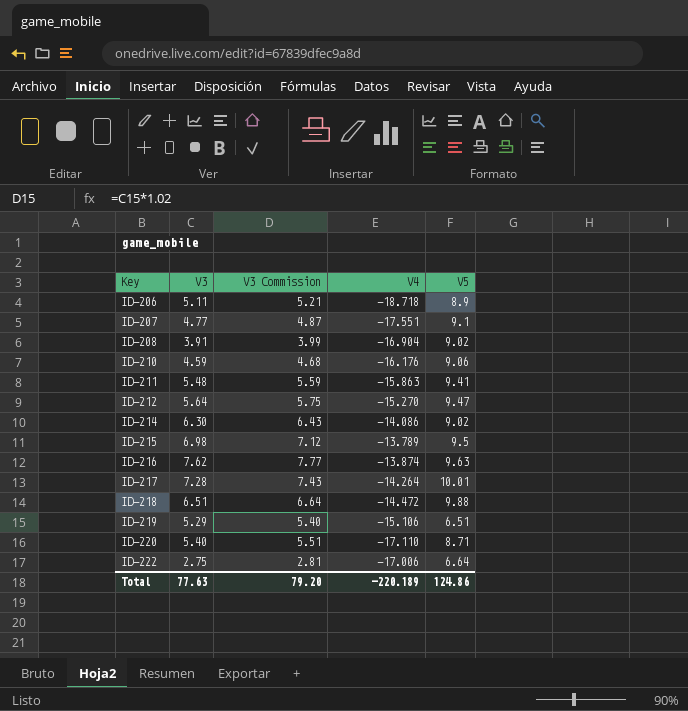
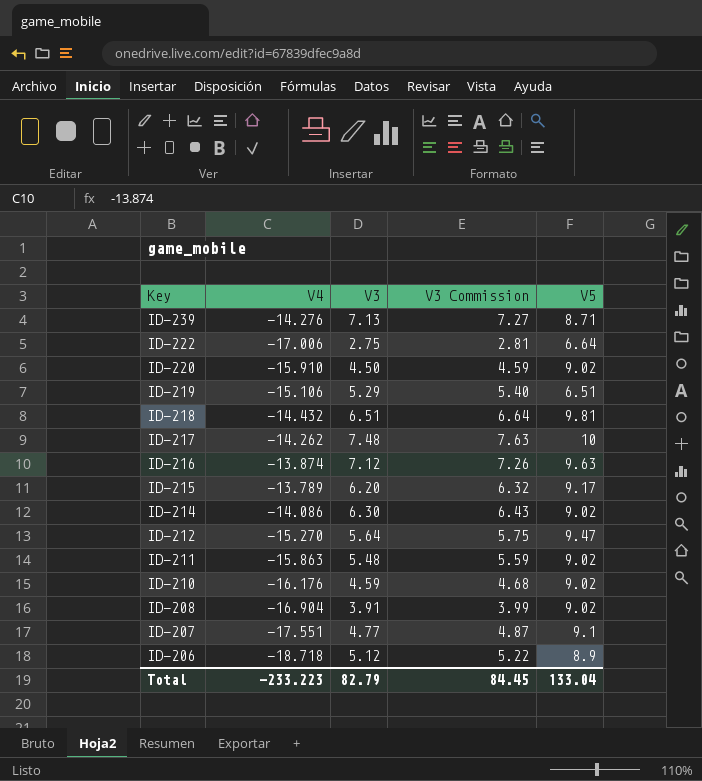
row order: Key ascending -> Key descending
column V4 | position: 4 -> 2
row ID-239: none -> -14.276 | 7.13 | 7.27 | 8.71
ID-220 | V4: -17.110 -> -15.910
ID-220 | V3: 5.40 -> 4.50
ID-220 | V3 Commission: 5.51 -> 4.59
ID-220 | V5: 8.71 -> 9.02
ID-218 | V4: -14.472 -> -14.432
ID-218 | V5: 9.88 -> 9.81
ID-217 | V4: -14.264 -> -14.262
ID-217 | V3: 7.28 -> 7.48
ID-217 | V3 Commission: 7.43 -> 7.63
ID-217 | V5: 10.01 -> 10
ID-216 | V3: 7.62 -> 7.12
ID-216 | V3 Commission: 7.77 -> 7.26
ID-215 | V3: 6.98 -> 6.20
ID-215 | V3 Commission: 7.12 -> 6.32
ID-215 | V5: 9.5 -> 9.17
ID-211 | V5: 9.41 -> 9.02
ID-210 | V5: 9.06 -> 9.02
ID-206 | V3: 5.11 -> 5.12
ID-206 | V3 Commission: 5.21 -> 5.22
Total | V4: -220.189 -> -233.223
Total | V3: 77.63 -> 82.79
Total | V3 Commission: 79.20 -> 84.45
Total | V5: 124.86 -> 133.04

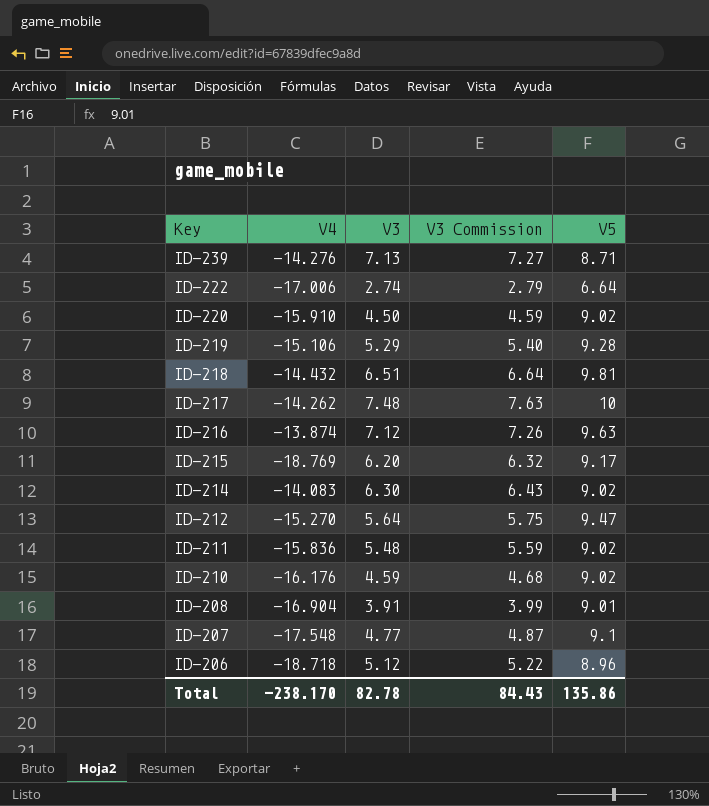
ID-222 | V3: 2.75 -> 2.74
ID-222 | V3 Commission: 2.81 -> 2.79
ID-219 | V5: 6.51 -> 9.28
ID-215 | V4: -13.789 -> -18.769
ID-214 | V4: -14.086 -> -14.083
ID-211 | V4: -15.863 -> -15.836
ID-208 | V5: 9.02 -> 9.01
ID-207 | V4: -17.551 -> -17.548
ID-206 | V5: 8.9 -> 8.96
Total | V4: -233.223 -> -238.170
Total | V3: 82.79 -> 82.78
Total | V3 Commission: 84.45 -> 84.43
Total | V5: 133.04 -> 135.86

